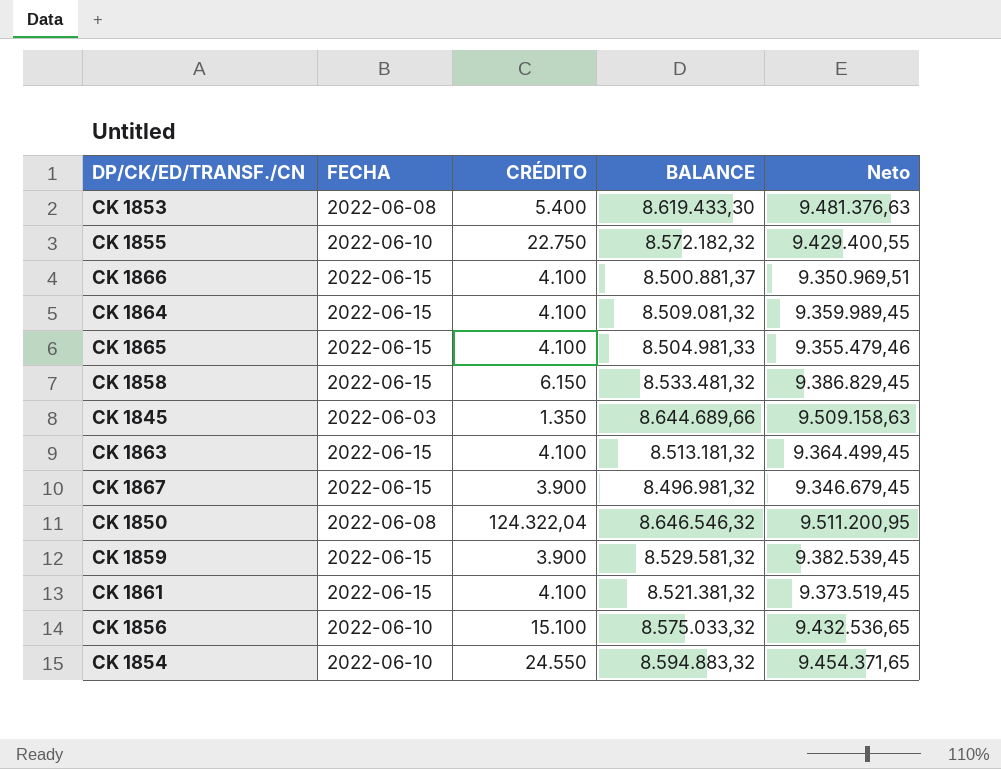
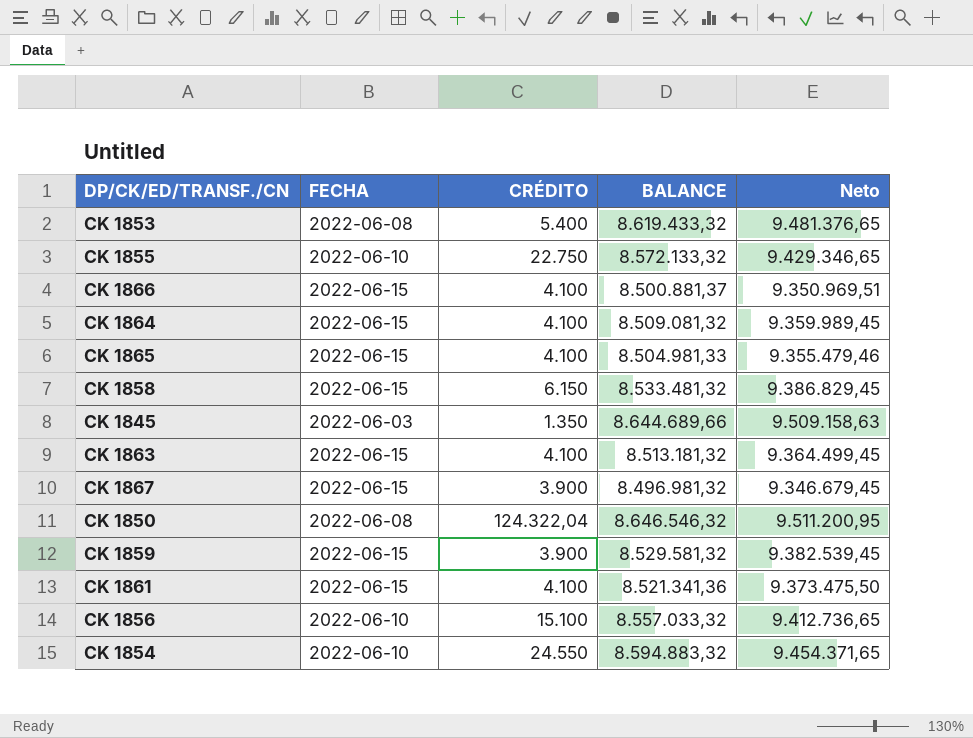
CK 1853 | BALANCE: 8.619.433,30 -> 8.619.433,32
CK 1853 | Neto: 9.481.376,63 -> 9.481.376,65
CK 1855 | BALANCE: 8.572.182,32 -> 8.572.133,32
CK 1855 | Neto: 9.429.400,55 -> 9.429.346,65
CK 1861 | BALANCE: 8.521.381,32 -> 8.521.341,36
CK 1861 | Neto: 9.373.519,45 -> 9.373.475,50
CK 1856 | BALANCE: 8.575.033,32 -> 8.557.033,32
CK 1856 | Neto: 9.432.536,65 -> 9.412.736,65

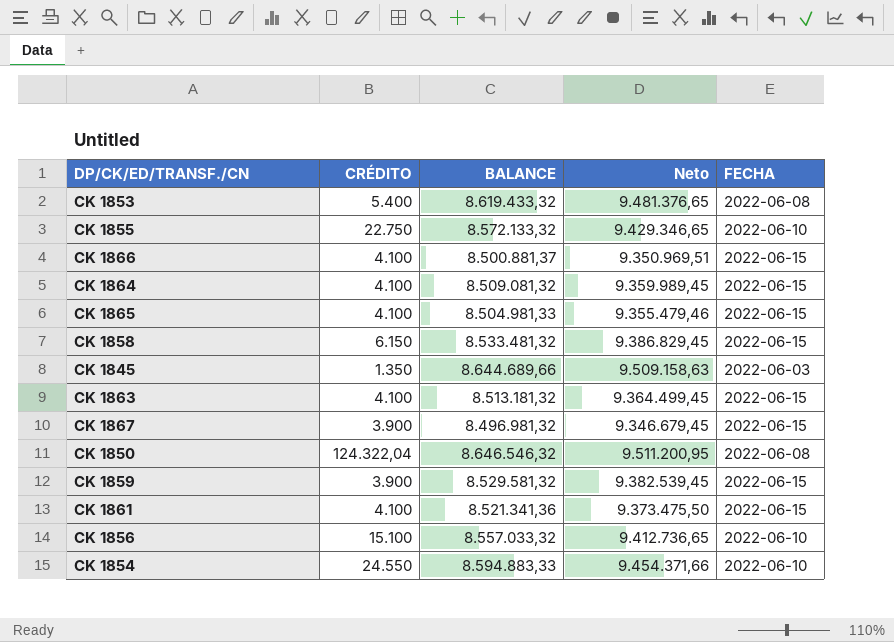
column FECHA | position: 2 -> 5
CK 1854 | BALANCE: 8.594.883,32 -> 8.594.883,33
CK 1854 | Neto: 9.454.371,65 -> 9.454.371,66

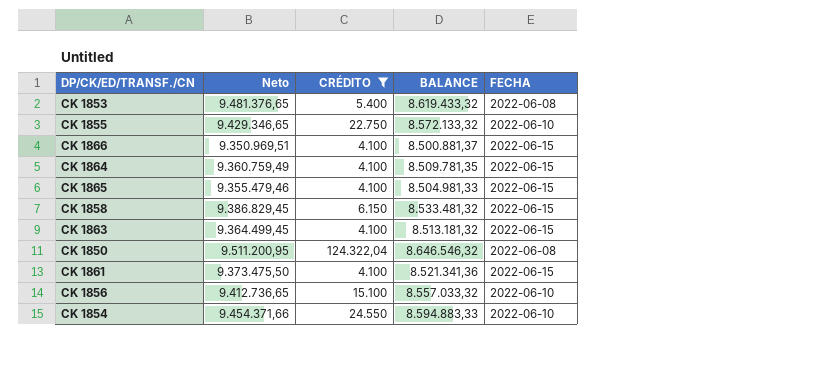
filter: none -> CRÉDITO >= 4.100
column Neto | position: 4 -> 2
CK 1864 | Neto: 9.359.989,45 -> 9.360.759,49
CK 1864 | BALANCE: 8.509.081,32 -> 8.509.781,35

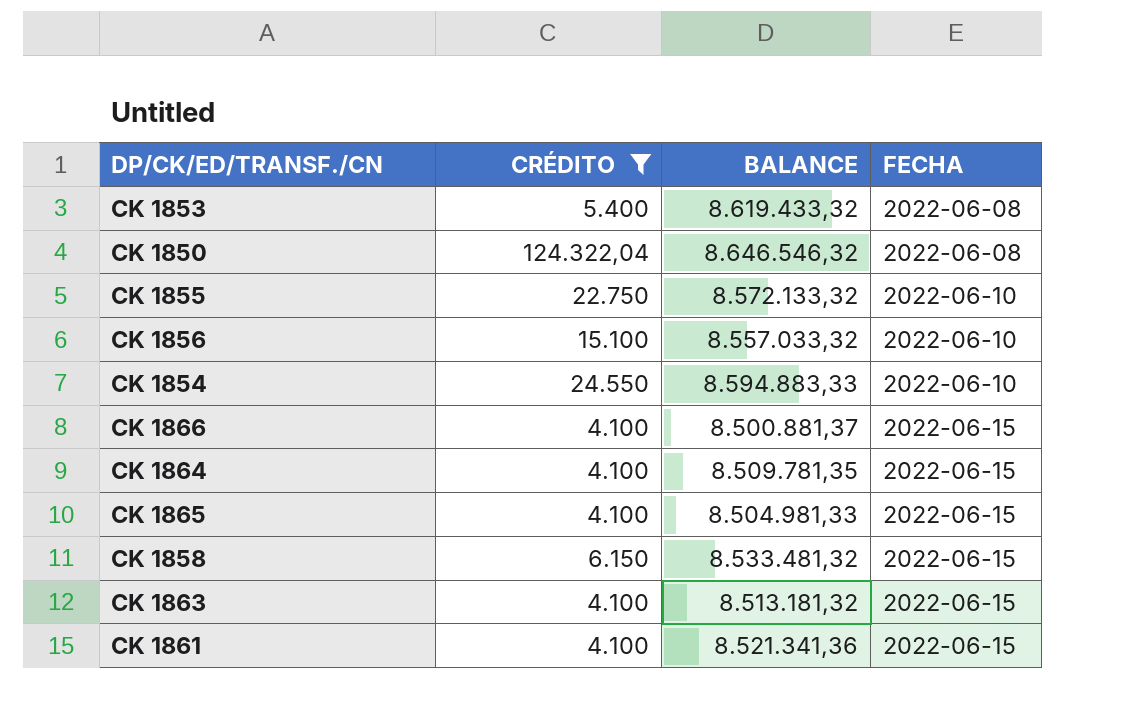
row order: none -> FECHA ascending
column Neto | formula: [BALANCE] * 1,1 -> none

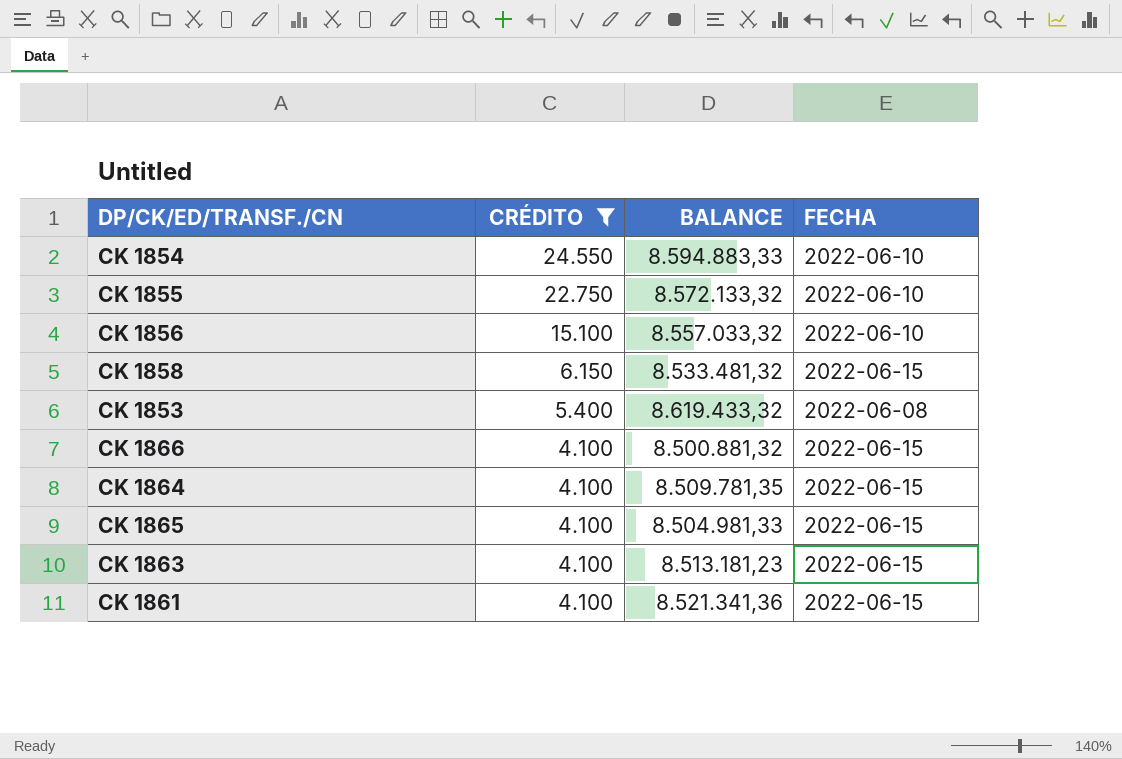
row order: FECHA ascending -> CRÉDITO descending
row CK 1850: 124.322,04 | 8.646.546,32 | 2022-06-08 -> none
CK 1866 | BALANCE: 8.500.881,37 -> 8.500.881,32
CK 1863 | BALANCE: 8.513.181,32 -> 8.513.181,23

